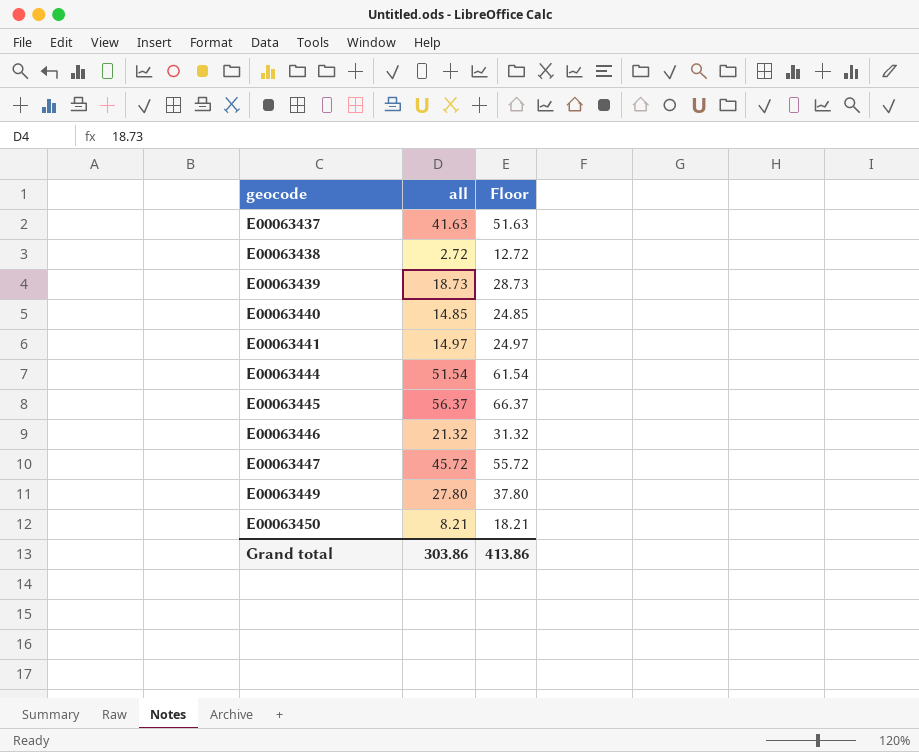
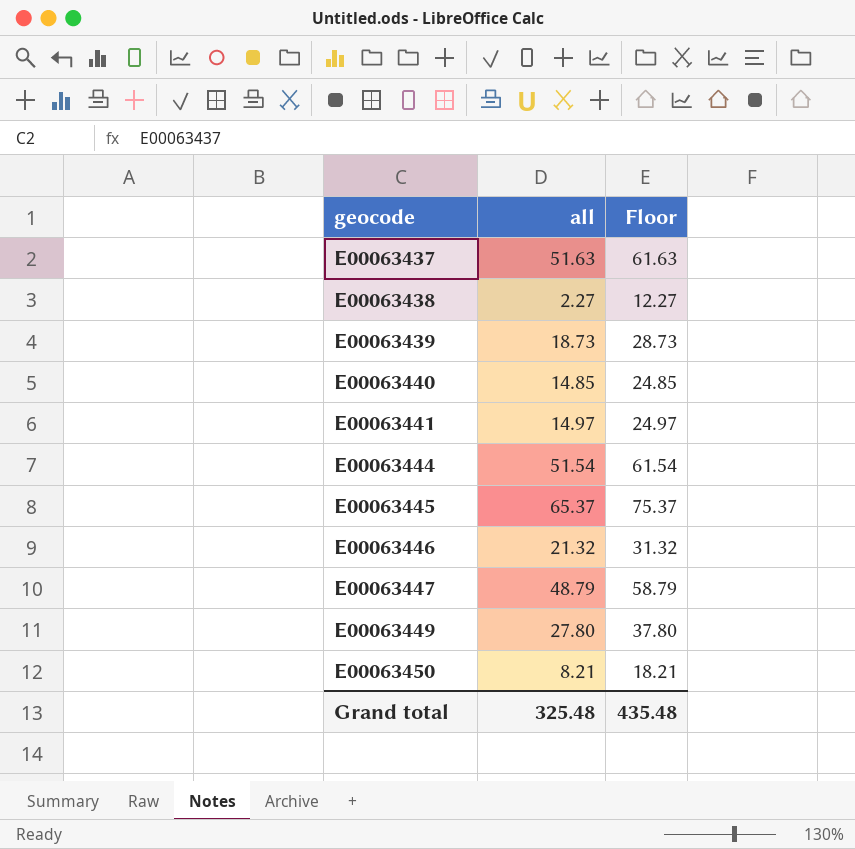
E00063437 | all: 41.63 -> 51.63
E00063437 | Floor: 51.63 -> 61.63
E00063438 | all: 2.72 -> 2.27
E00063438 | Floor: 12.72 -> 12.27
E00063445 | all: 56.37 -> 65.37
E00063445 | Floor: 66.37 -> 75.37
E00063447 | all: 45.72 -> 48.79
E00063447 | Floor: 55.72 -> 58.79
Grand total | all: 303.86 -> 325.48
Grand total | Floor: 413.86 -> 435.48

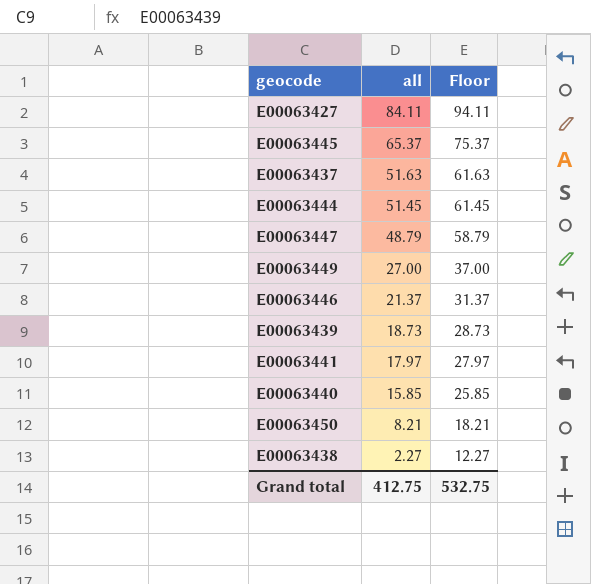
row order: geocode ascending -> all descending
row E00063427: none -> 84.11 | 94.11
E00063444 | all: 51.54 -> 51.45
E00063444 | Floor: 61.54 -> 61.45
E00063449 | all: 27.80 -> 27.00
E00063449 | Floor: 37.80 -> 37.00
E00063446 | all: 21.32 -> 21.37
E00063446 | Floor: 31.32 -> 31.37
E00063441 | all: 14.97 -> 17.97
E00063441 | Floor: 24.97 -> 27.97
E00063440 | all: 14.85 -> 15.85
E00063440 | Floor: 24.85 -> 25.85
Grand total | all: 325.48 -> 412.75
Grand total | Floor: 435.48 -> 532.75

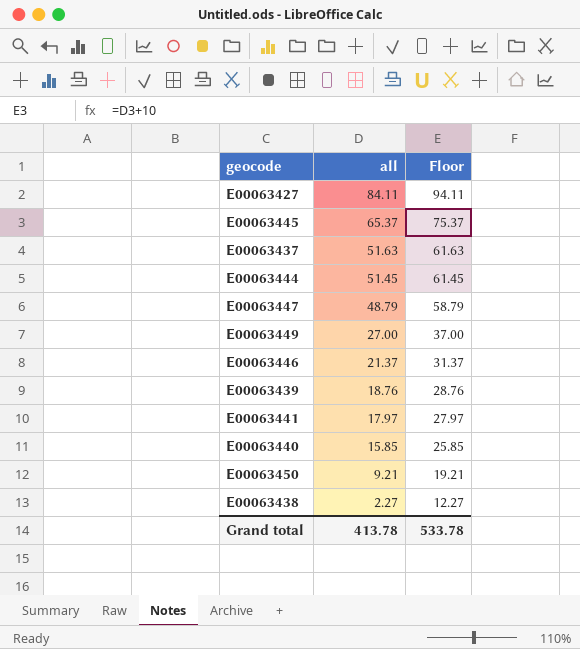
E00063439 | all: 18.73 -> 18.76
E00063439 | Floor: 28.73 -> 28.76
E00063450 | all: 8.21 -> 9.21
E00063450 | Floor: 18.21 -> 19.21
Grand total | all: 412.75 -> 413.78
Grand total | Floor: 532.75 -> 533.78

